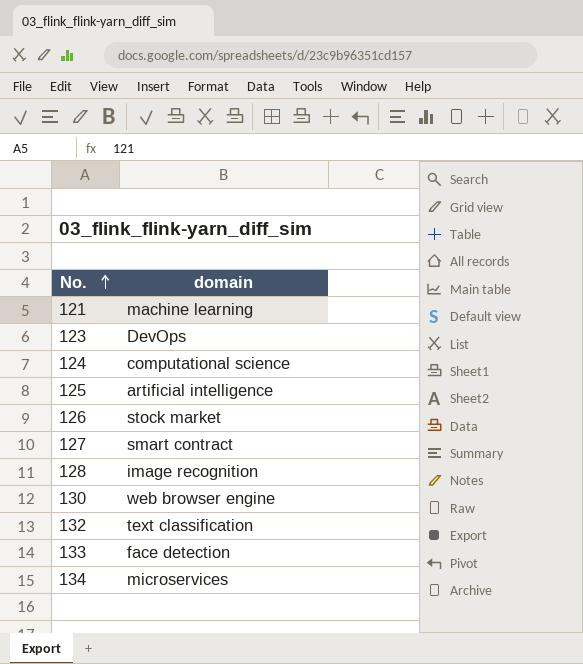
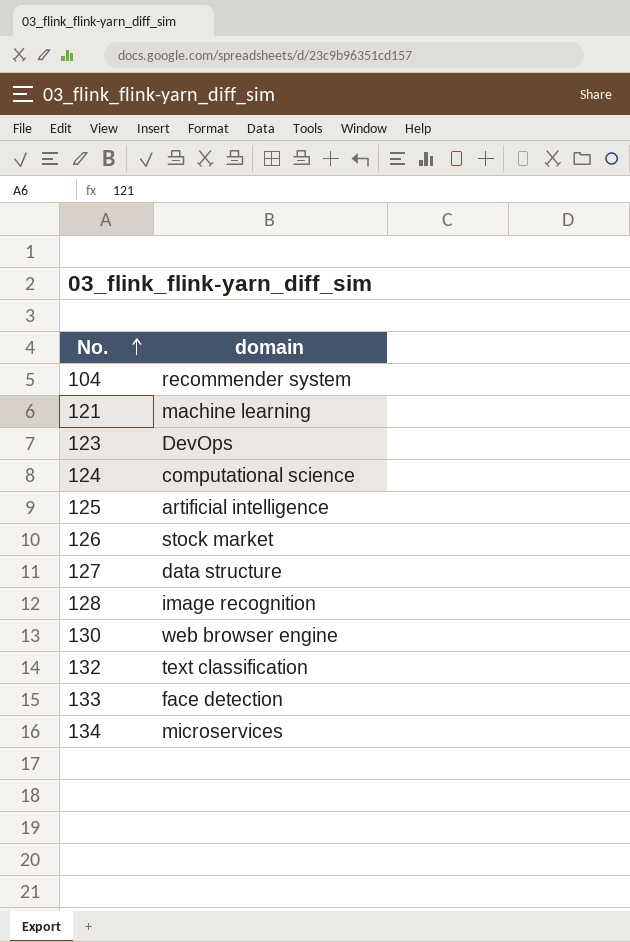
row 104: none -> recommender system
127 | domain: smart contract -> data structure

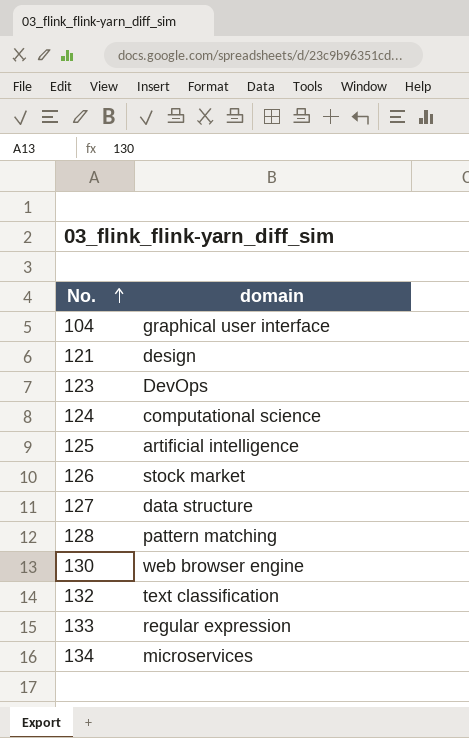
104 | domain: recommender system -> graphical user interface
121 | domain: machine learning -> design
128 | domain: image recognition -> pattern matching
133 | domain: face detection -> regular expression

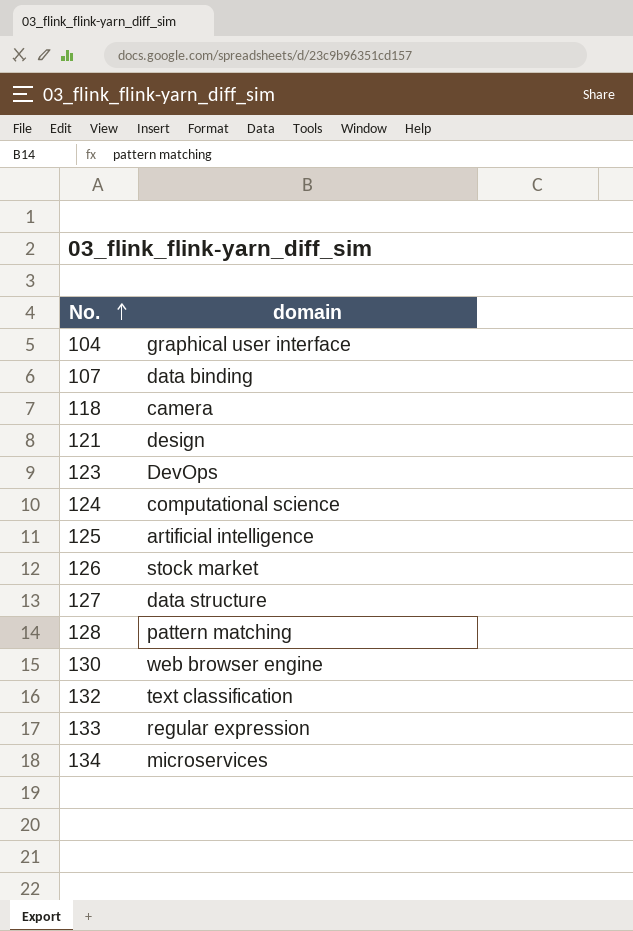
row 107: none -> data binding
row 118: none -> camera

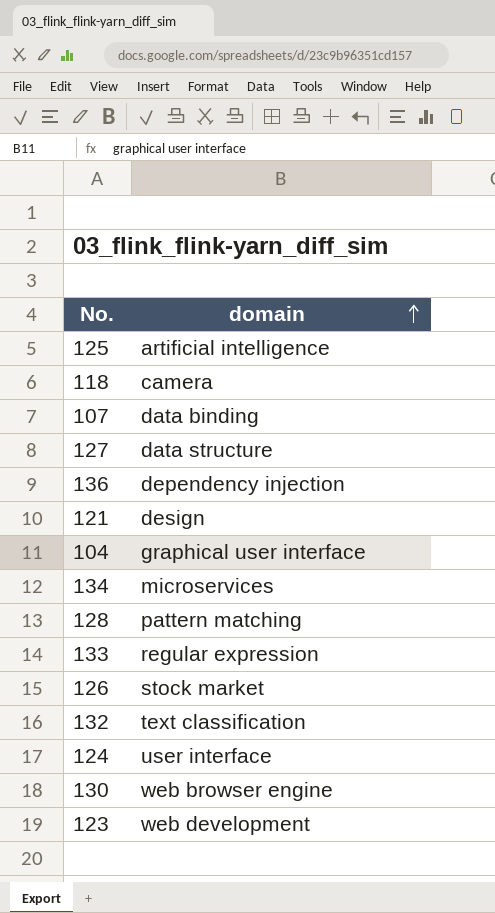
row order: No. ascending -> domain ascending
row 136: none -> dependency injection
124 | domain: computational science -> user interface
123 | domain: DevOps -> web development

